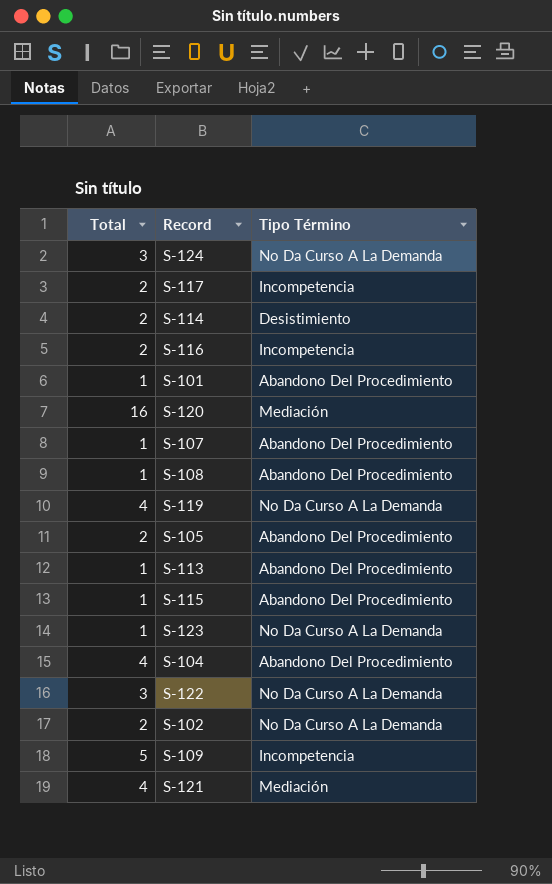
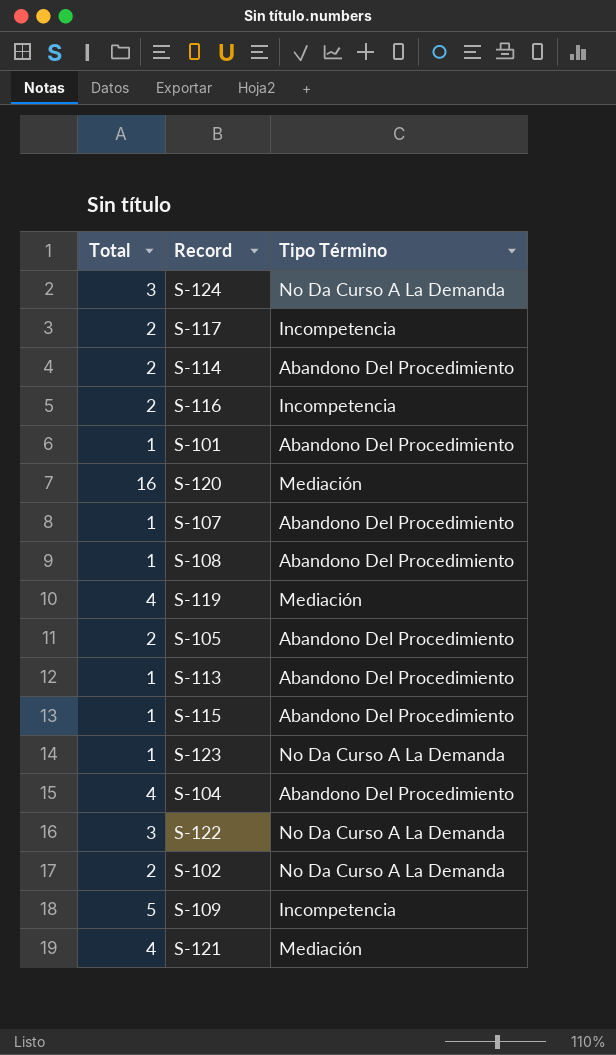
S-114 | Tipo Término: Desistimiento -> Abandono Del Procedimiento
S-119 | Tipo Término: No Da Curso A La Demanda -> Mediación

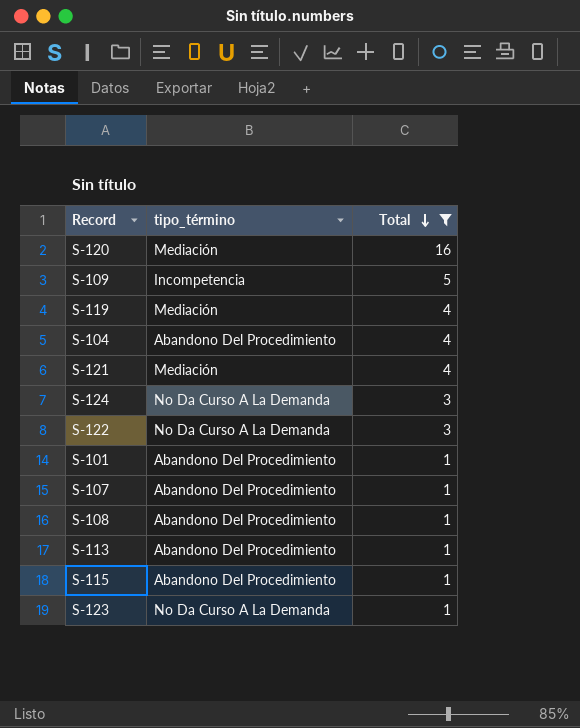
filter: none -> Total != 2
row order: none -> Total descending
column name: Tipo Término -> tipo_término
column Total | position: 1 -> 3

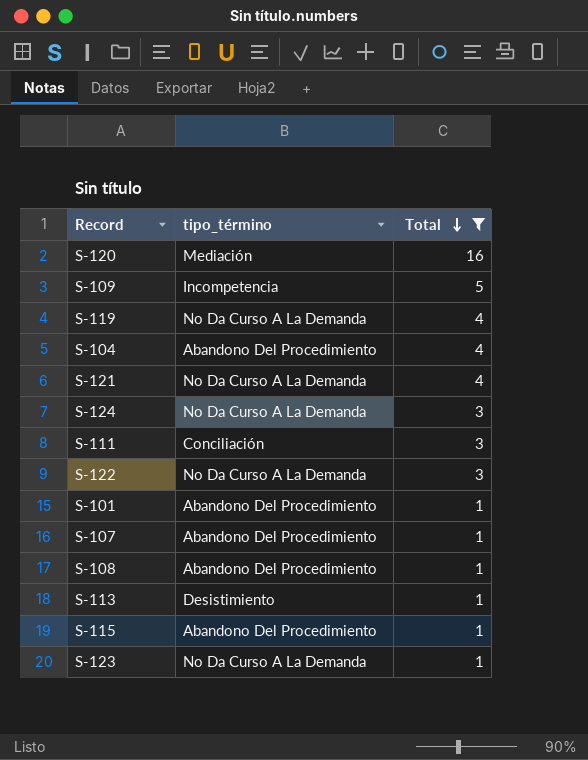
S-119 | tipo_término: Mediación -> No Da Curso A La Demanda
S-121 | tipo_término: Mediación -> No Da Curso A La Demanda
row S-111: none -> Conciliación | 3
S-113 | tipo_término: Abandono Del Procedimiento -> Desistimiento

